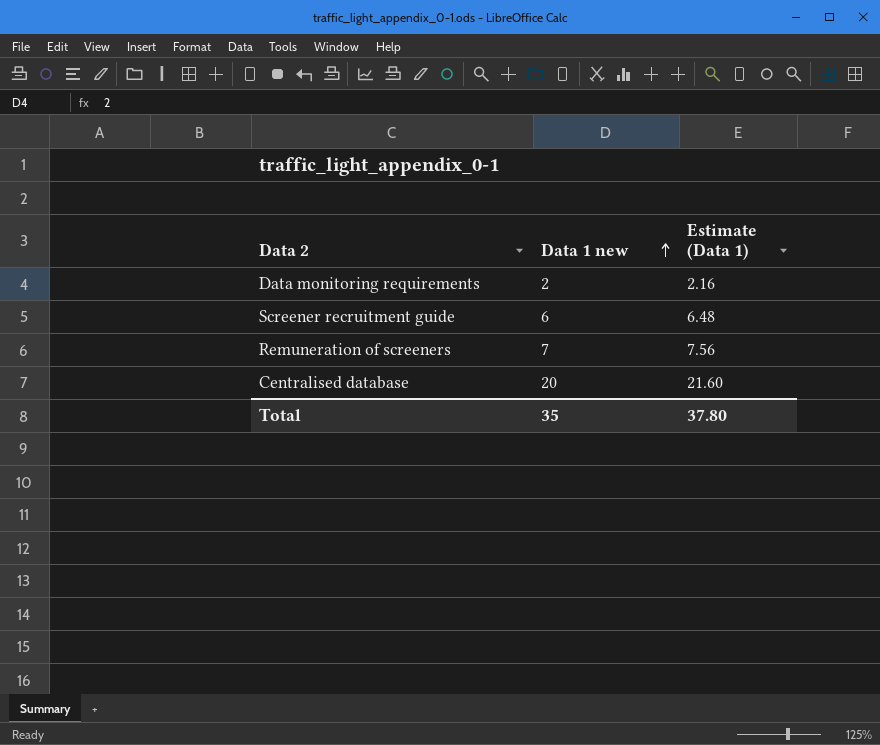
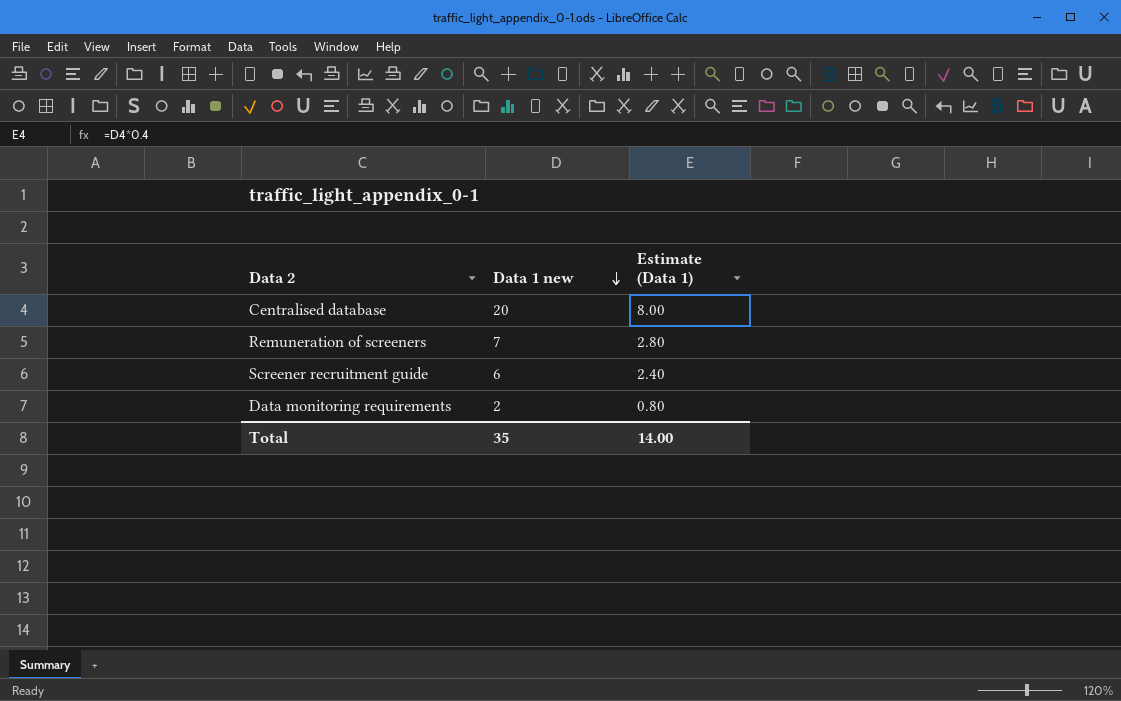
row order: Data 1 new ascending -> Data 1 new descending
column Estimate (Data 1) | formula: [Data 1 new] * 1.08 -> [Data 1 new] * 0.4
Total | Estimate (Data 1): 37.80 -> 14.00

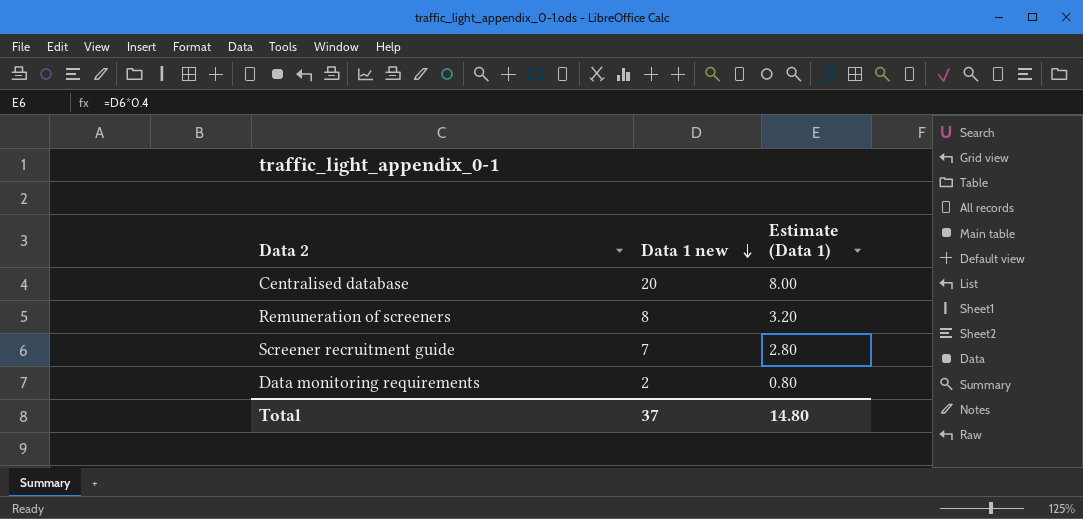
Remuneration of screeners | Data 1 new: 7 -> 8
Remuneration of screeners | Estimate (Data 1): 2.80 -> 3.20
Screener recruitment guide | Data 1 new: 6 -> 7
Screener recruitment guide | Estimate (Data 1): 2.40 -> 2.80
Total | Data 1 new: 35 -> 37
Total | Estimate (Data 1): 14.00 -> 14.80

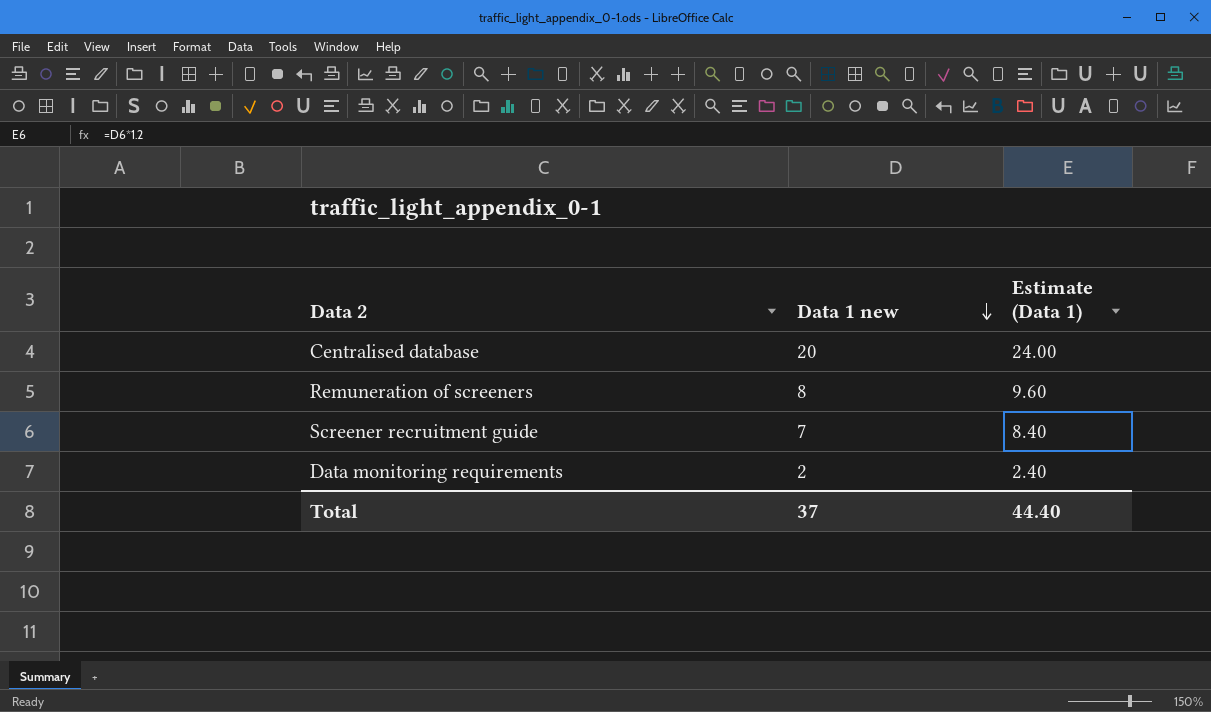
column Estimate (Data 1) | formula: [Data 1 new] * 0.4 -> [Data 1 new] * 1.2
Total | Estimate (Data 1): 14.80 -> 44.40

